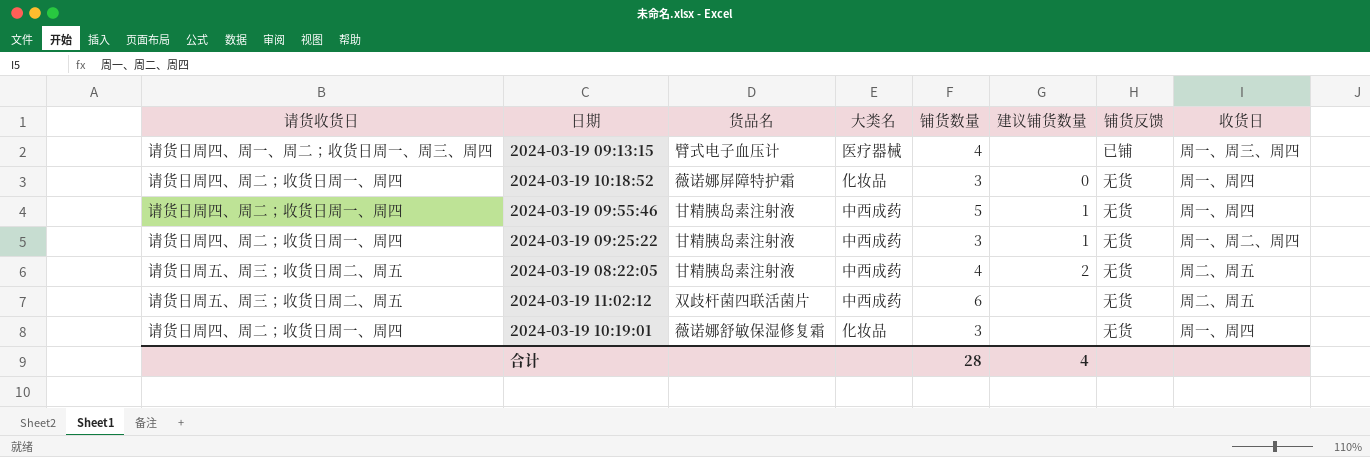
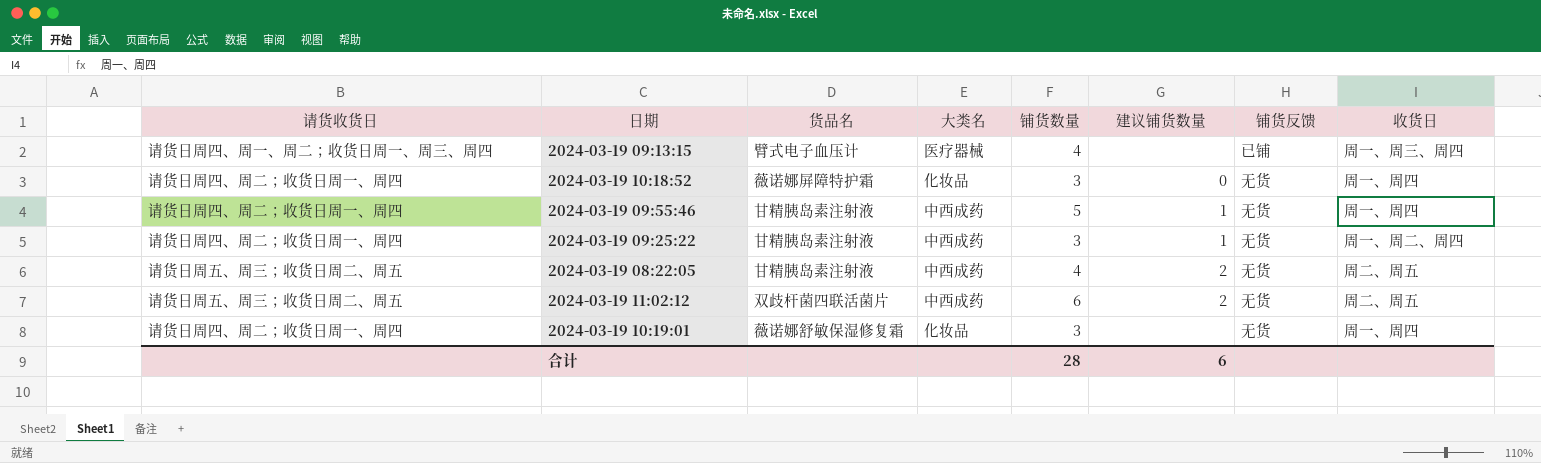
2024-03-19 11:02:12 | 建议铺货数量: none -> 2
合计 | 建议铺货数量: 4 -> 6

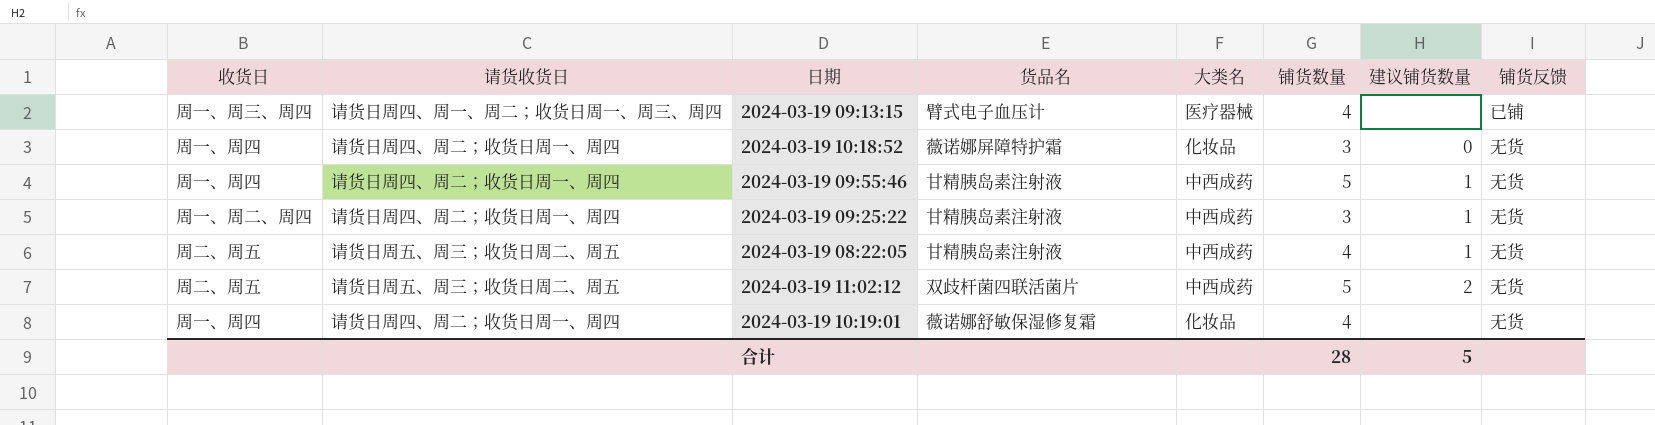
column 收货日 | position: 8 -> 1
2024-03-19 08:22:05 | 建议铺货数量: 2 -> 1
2024-03-19 11:02:12 | 铺货数量: 6 -> 5
2024-03-19 10:19:01 | 铺货数量: 3 -> 4
合计 | 建议铺货数量: 6 -> 5

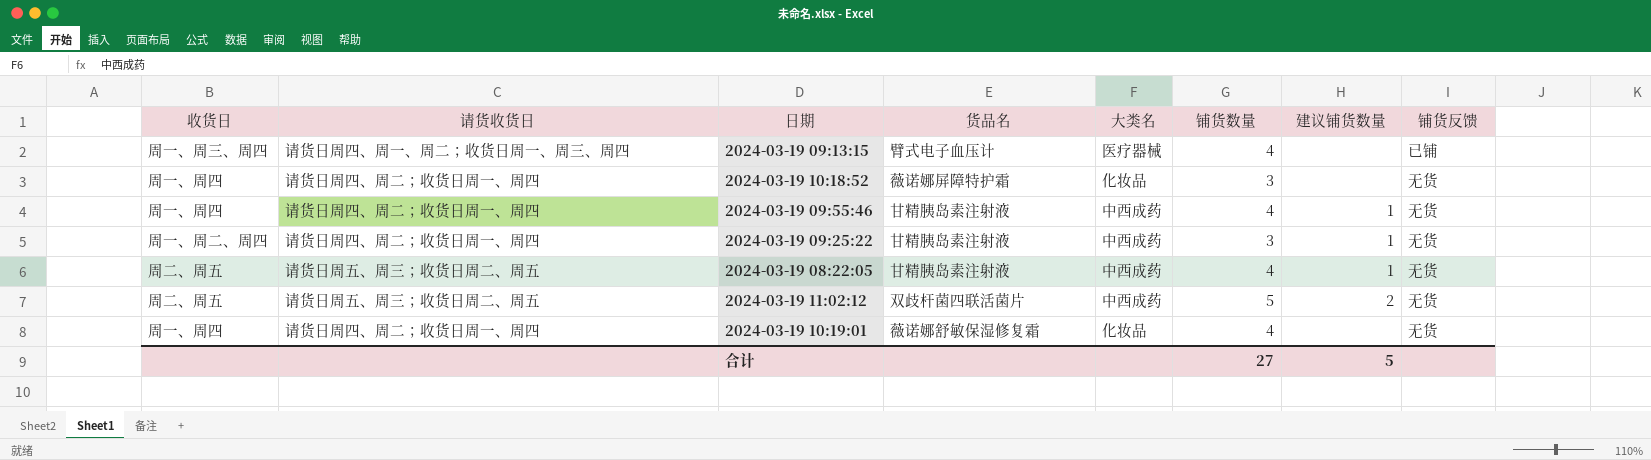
2024-03-19 10:18:52 | 建议铺货数量: 0 -> none
2024-03-19 09:55:46 | 铺货数量: 5 -> 4
合计 | 铺货数量: 28 -> 27

